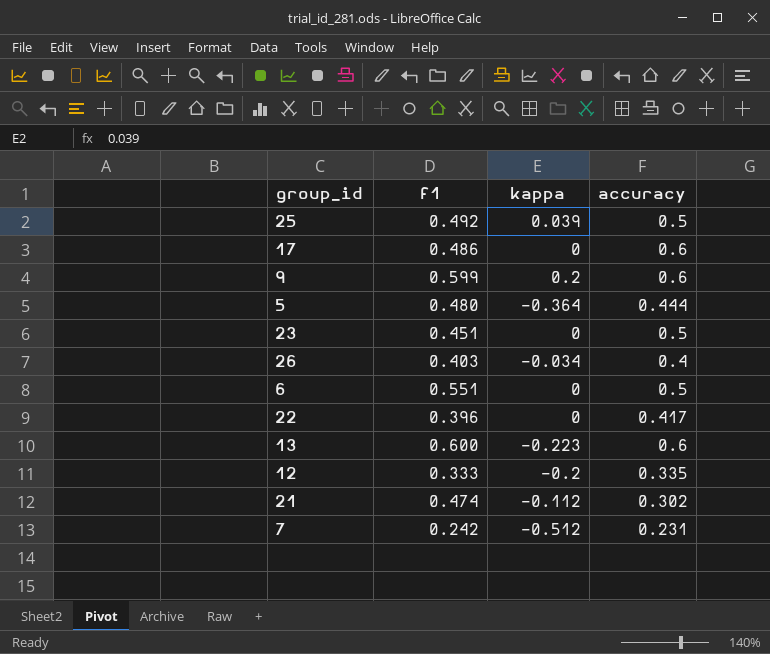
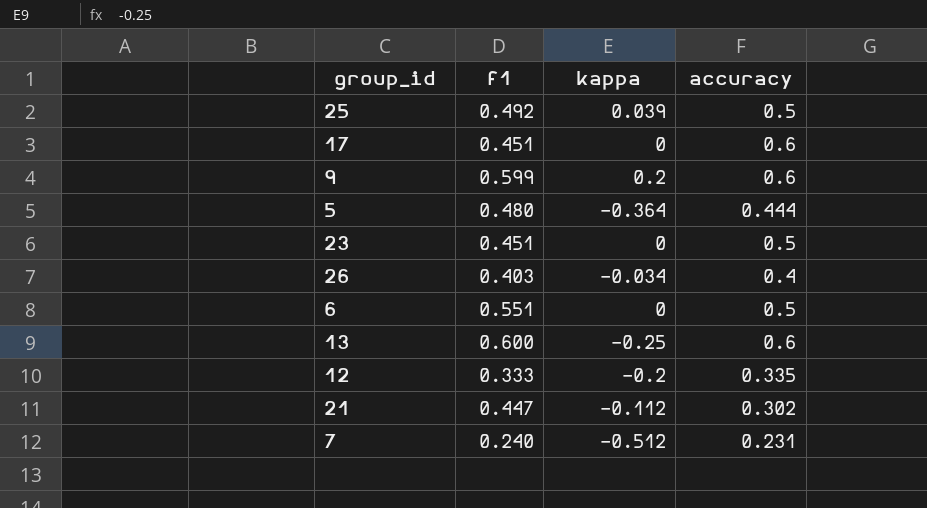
row 22: 0.396 | 0 | 0.417 -> none
17 | f1: 0.486 -> 0.451
13 | kappa: -0.223 -> -0.25
21 | f1: 0.474 -> 0.447
7 | f1: 0.242 -> 0.240

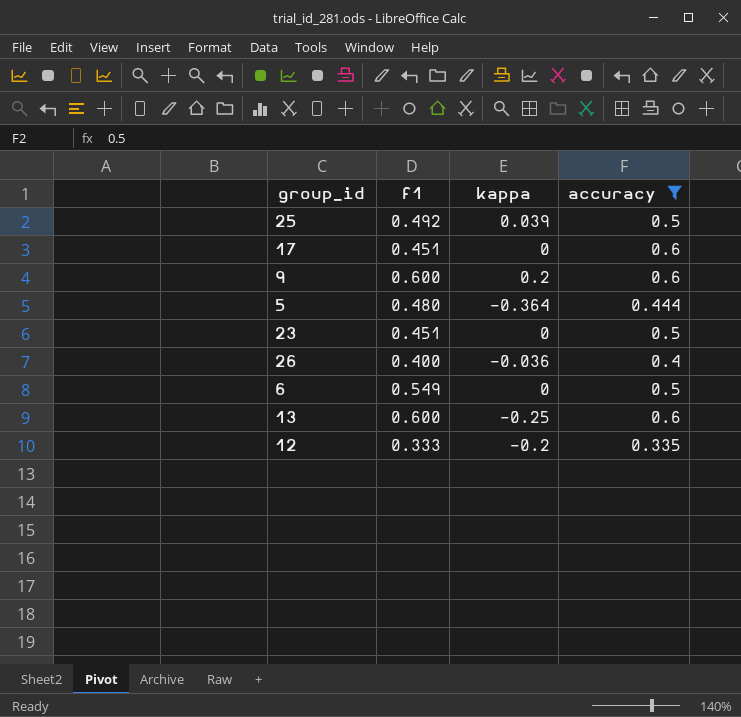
filter: none -> accuracy >= 0.335
9 | f1: 0.599 -> 0.600
26 | f1: 0.403 -> 0.400
26 | kappa: -0.034 -> -0.036
6 | f1: 0.551 -> 0.549

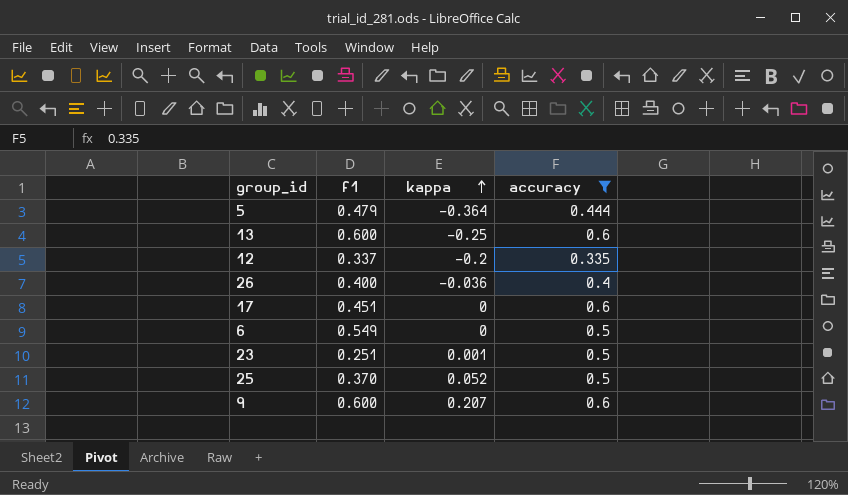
row order: none -> kappa ascending
5 | f1: 0.480 -> 0.479
12 | f1: 0.333 -> 0.337
23 | f1: 0.451 -> 0.251
23 | kappa: 0 -> 0.001
25 | f1: 0.492 -> 0.370
25 | kappa: 0.039 -> 0.052
9 | kappa: 0.2 -> 0.207

